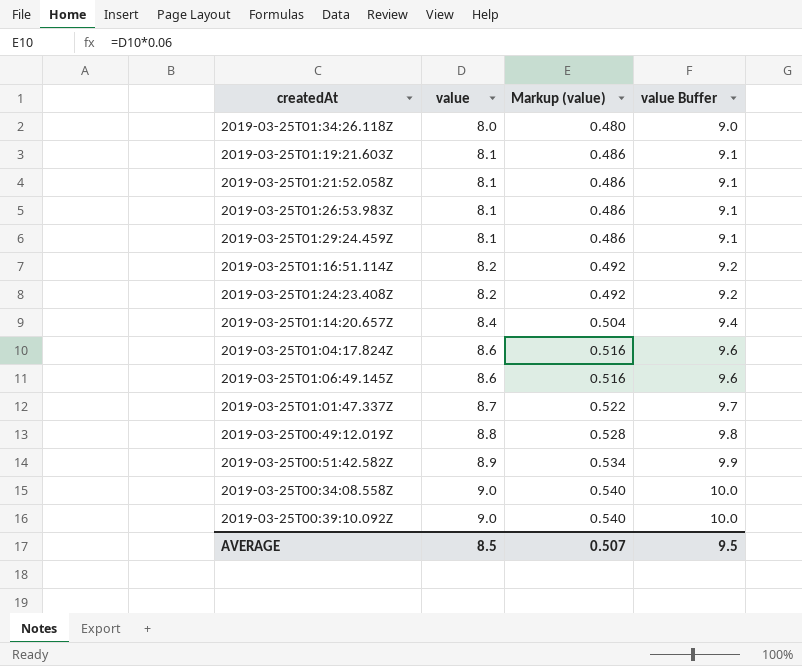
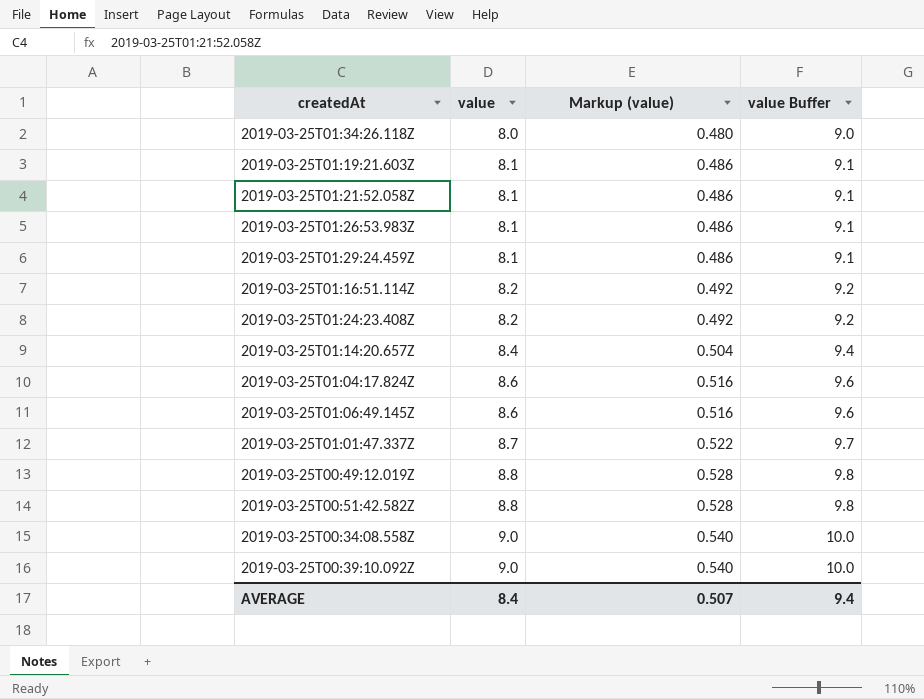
2019-03-25T00:51:42.582Z | value: 8.9 -> 8.8
2019-03-25T00:51:42.582Z | Markup (value): 0.534 -> 0.528
2019-03-25T00:51:42.582Z | value Buffer: 9.9 -> 9.8
AVERAGE | value: 8.5 -> 8.4
AVERAGE | value Buffer: 9.5 -> 9.4

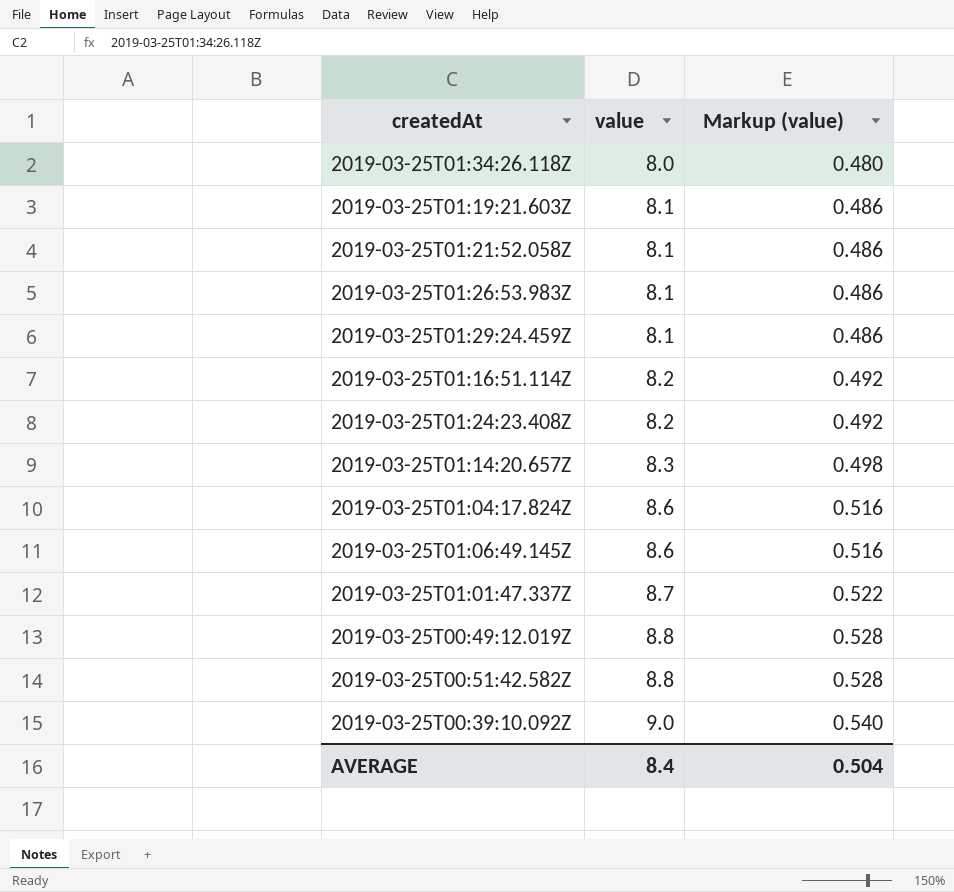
column value Buffer | formula: [value] + 1 -> none
row 2019-03-25T00:34:08.558Z: 9.0 | 0.540 | 10.0 -> none
2019-03-25T01:14:20.657Z | value: 8.4 -> 8.3
2019-03-25T01:14:20.657Z | Markup (value): 0.504 -> 0.498
AVERAGE | Markup (value): 0.507 -> 0.504

